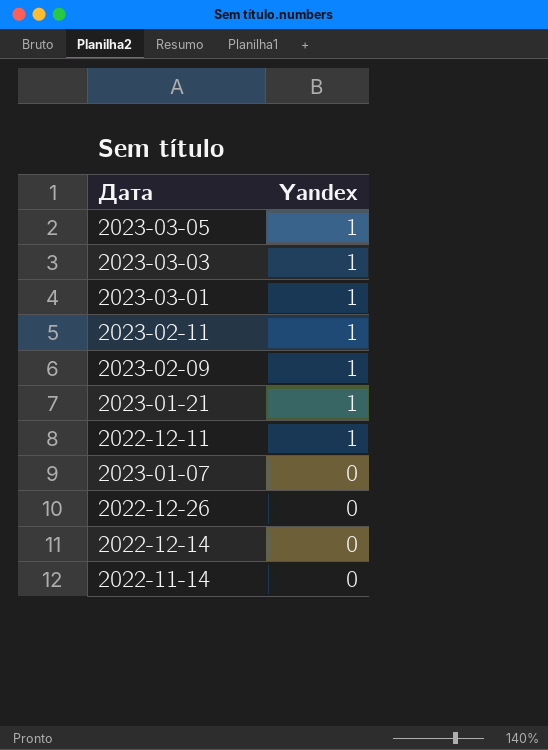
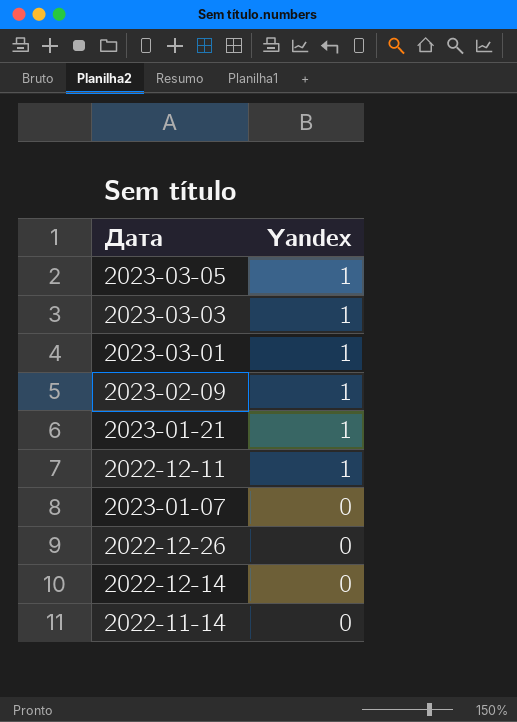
row 2023-02-11: 1 -> none

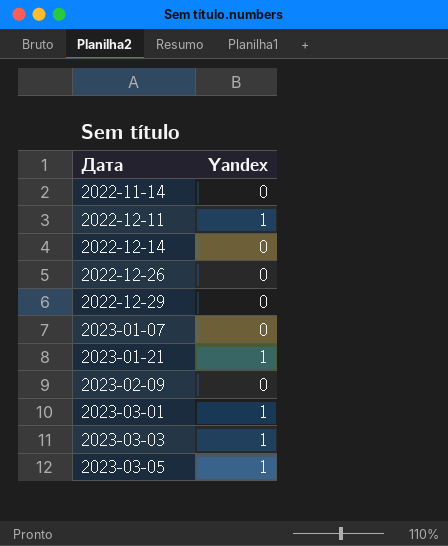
row order: Yandex descending -> Дата ascending
row 2022-12-29: none -> 0
2023-02-09 | Yandex: 1 -> 0

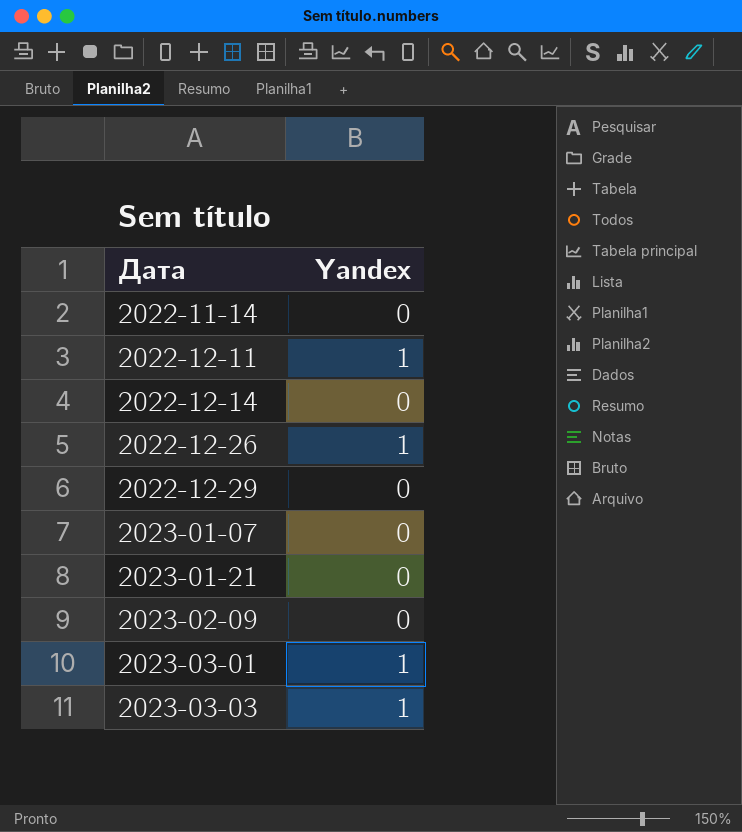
row 2023-03-05: 1 -> none
2022-12-26 | Yandex: 0 -> 1
2023-01-21 | Yandex: 1 -> 0

